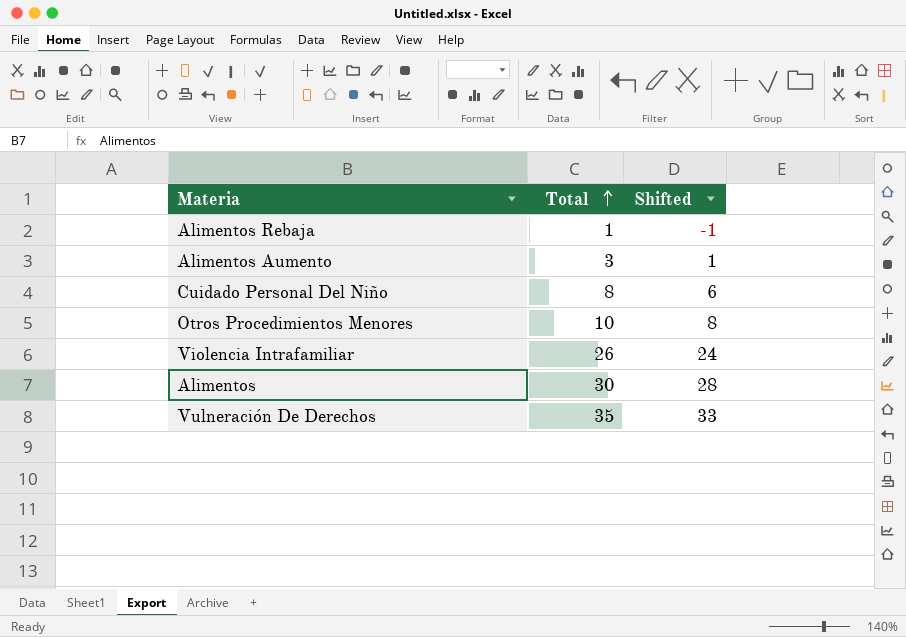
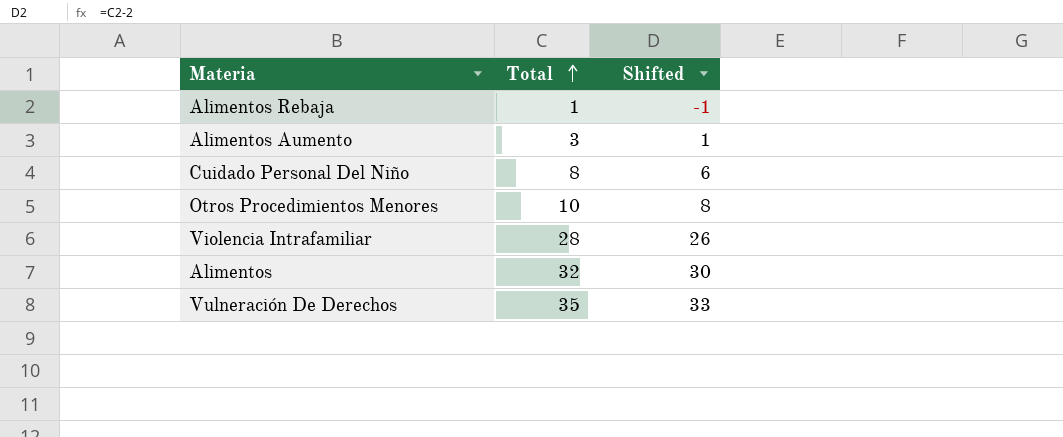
Violencia Intrafamiliar | Total: 26 -> 28
Violencia Intrafamiliar | Shifted: 24 -> 26
Alimentos | Total: 30 -> 32
Alimentos | Shifted: 28 -> 30

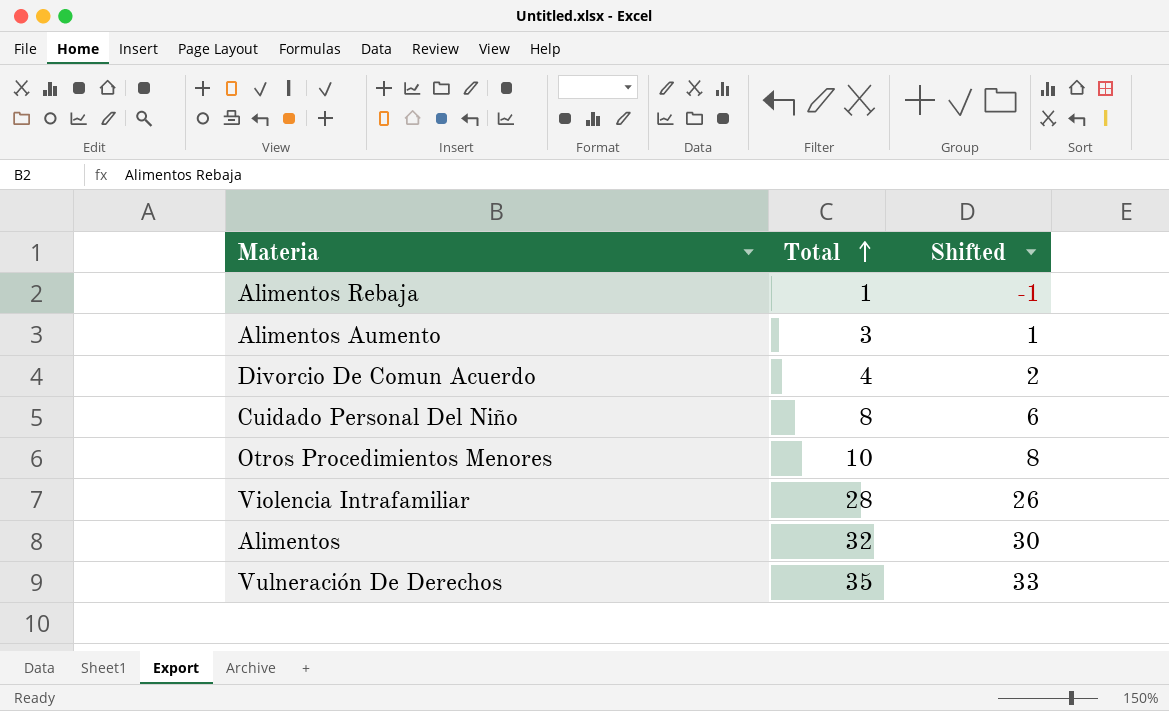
row Divorcio De Comun Acuerdo: none -> 4 | 2

